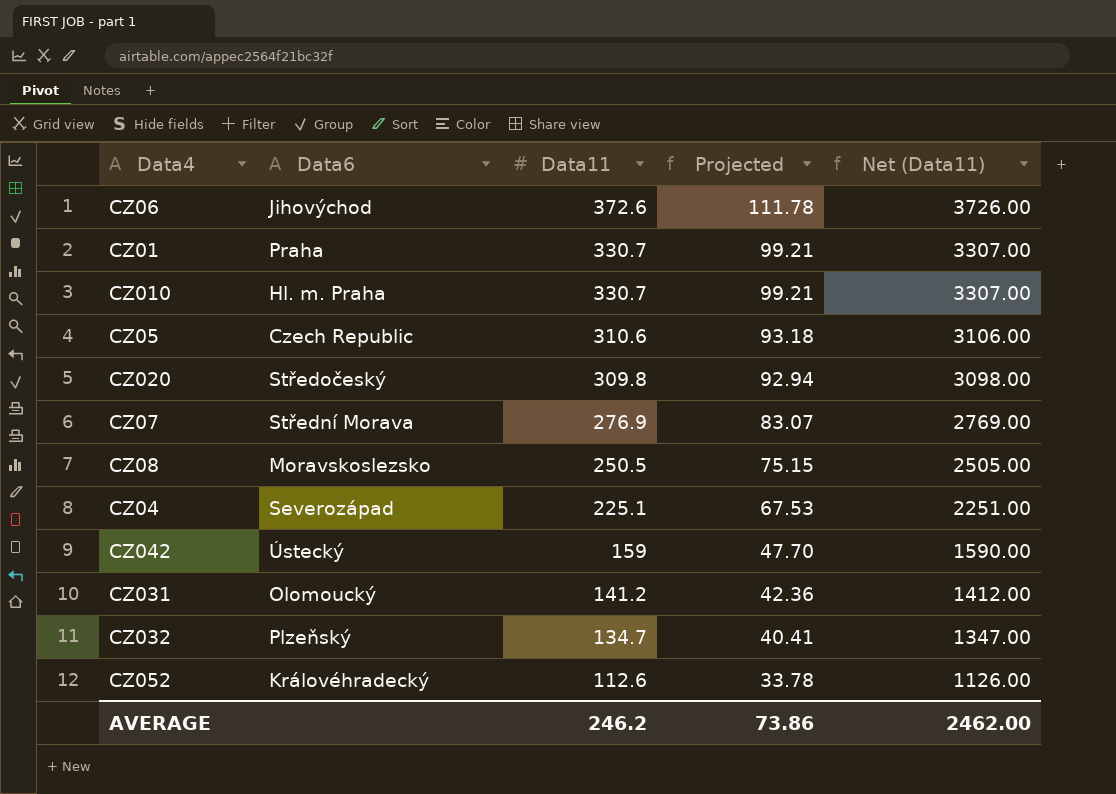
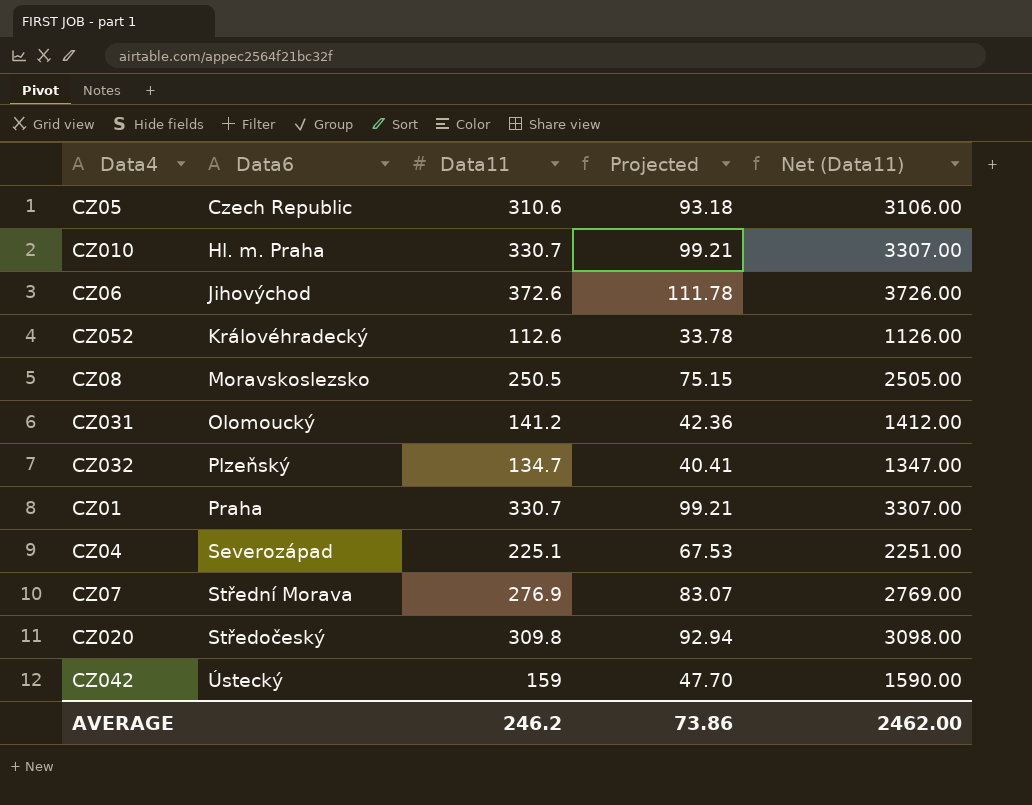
row order: Data11 descending -> Data6 ascending

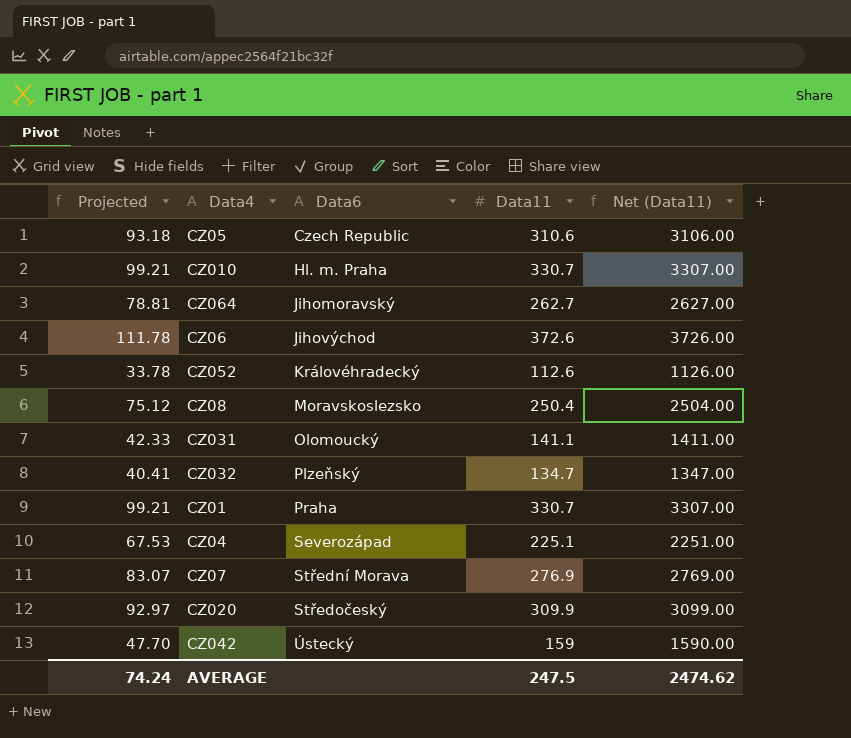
column Projected | position: 4 -> 1
row CZ064: none -> 78.81 | Jihomoravský | 262.7 | 2627.00
CZ08 | Projected: 75.15 -> 75.12
CZ08 | Data11: 250.5 -> 250.4
CZ08 | Net (Data11): 2505.00 -> 2504.00
CZ031 | Projected: 42.36 -> 42.33
CZ031 | Data11: 141.2 -> 141.1
CZ031 | Net (Data11): 1412.00 -> 1411.00
CZ020 | Projected: 92.94 -> 92.97
CZ020 | Data11: 309.8 -> 309.9
CZ020 | Net (Data11): 3098.00 -> 3099.00
AVERAGE | Projected: 73.86 -> 74.24
AVERAGE | Data11: 246.2 -> 247.5
AVERAGE | Net (Data11): 2462.00 -> 2474.62

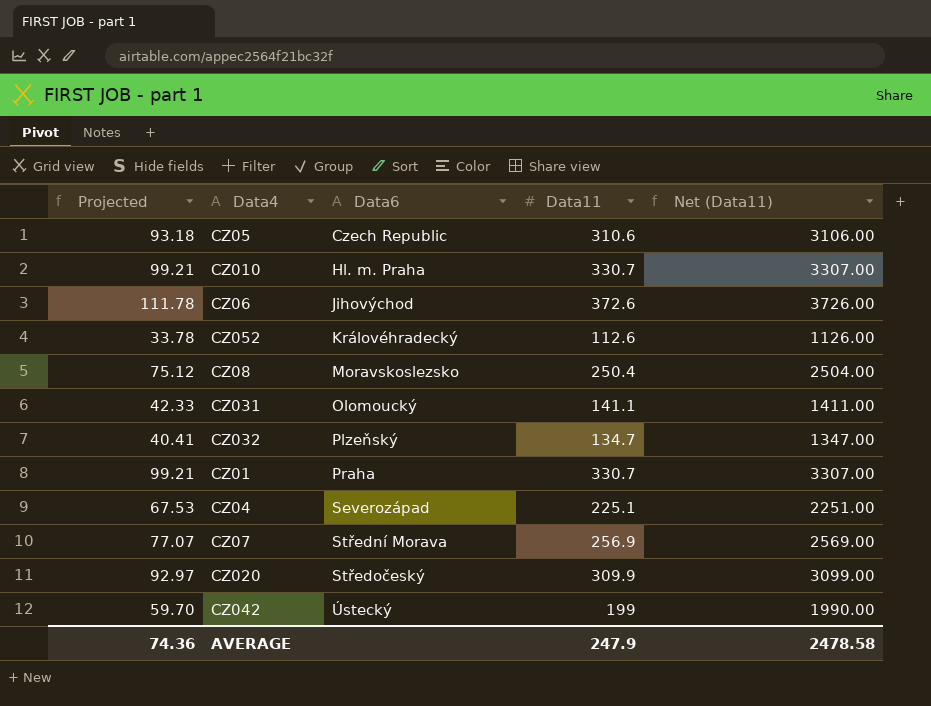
row CZ064: 78.81 | Jihomoravský | 262.7 | 2627.00 -> none
CZ07 | Projected: 83.07 -> 77.07
CZ07 | Data11: 276.9 -> 256.9
CZ07 | Net (Data11): 2769.00 -> 2569.00
CZ042 | Projected: 47.70 -> 59.70
CZ042 | Data11: 159 -> 199
CZ042 | Net (Data11): 1590.00 -> 1990.00
AVERAGE | Projected: 74.24 -> 74.36
AVERAGE | Data11: 247.5 -> 247.9
AVERAGE | Net (Data11): 2474.62 -> 2478.58

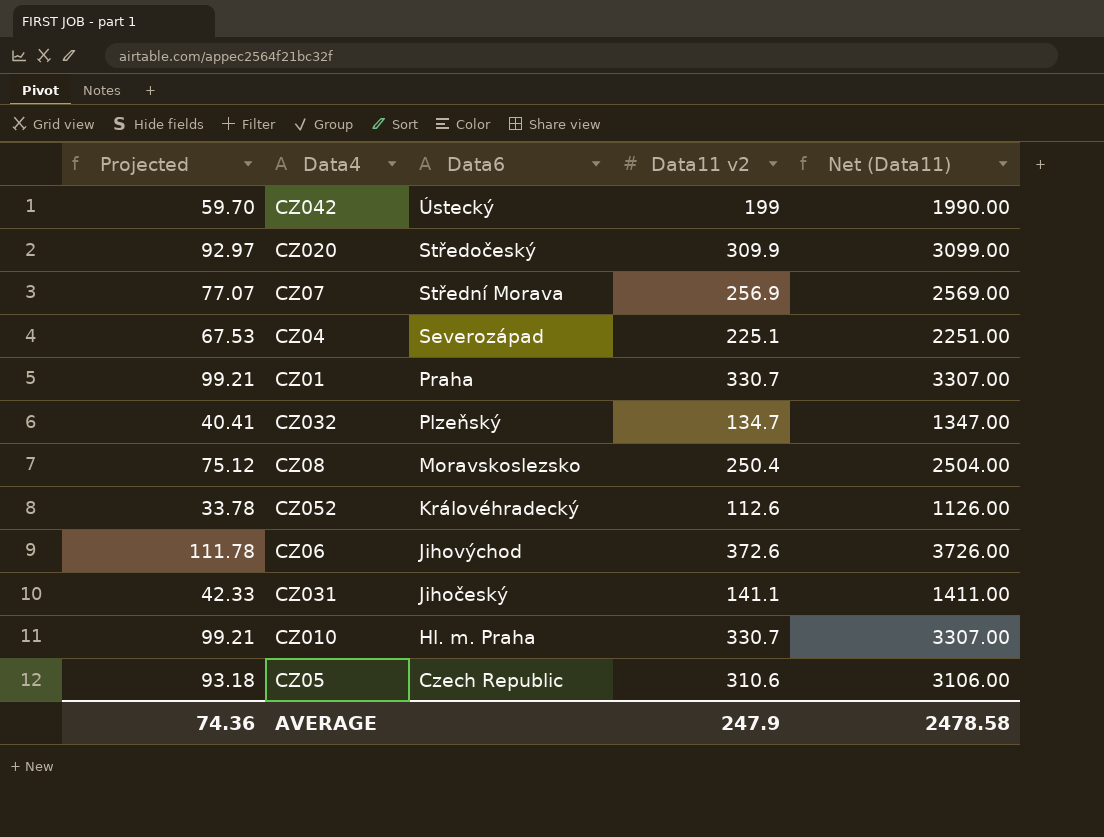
row order: Data6 ascending -> Data6 descending
column name: Data11 -> Data11 v2
CZ031 | Data6: Olomoucký -> Jihočeský

